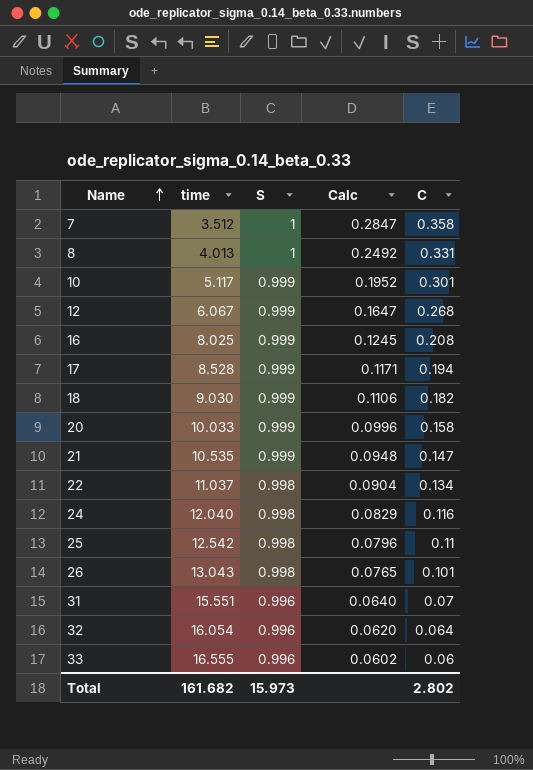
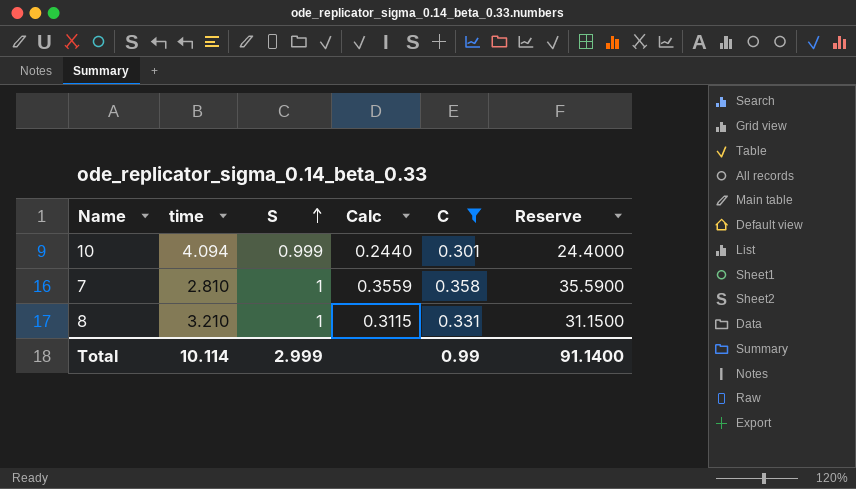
filter: none -> C >= 0.301
row order: Name ascending -> S ascending
column Reserve | formula: none -> [Calc] * 100
10 | time: 5.117 -> 4.094
10 | Calc: 0.1952 -> 0.2440
7 | time: 3.512 -> 2.810
7 | Calc: 0.2847 -> 0.3559
8 | time: 4.013 -> 3.210
8 | Calc: 0.2492 -> 0.3115
Total | time: 161.682 -> 10.114
Total | S: 15.973 -> 2.999
Total | C: 2.802 -> 0.99

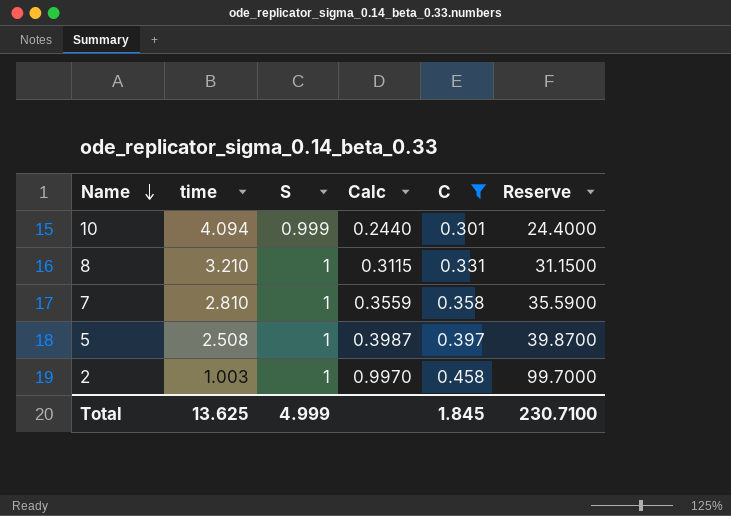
row order: S ascending -> Name descending
row 5: none -> 2.508 | 1 | 0.3987 | 0.397 | 39.8700
row 2: none -> 1.003 | 1 | 0.9970 | 0.458 | 99.7000
Total | time: 10.114 -> 13.625
Total | S: 2.999 -> 4.999
Total | C: 0.99 -> 1.845
Total | Reserve: 91.1400 -> 230.7100

